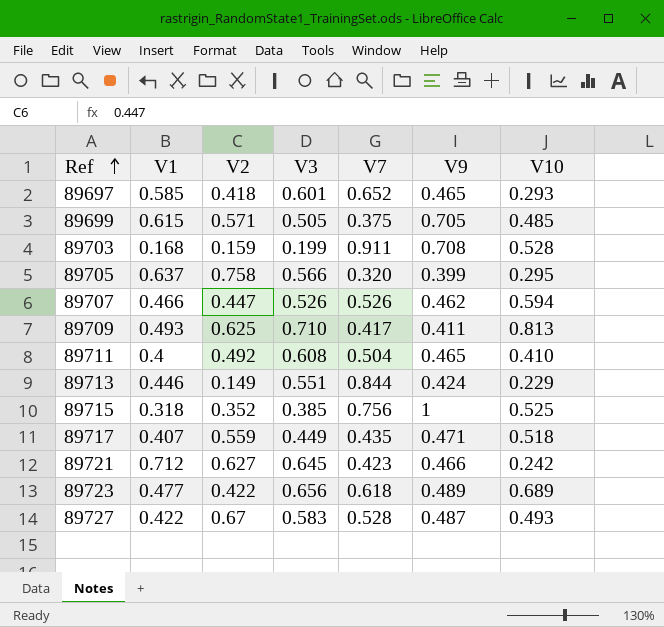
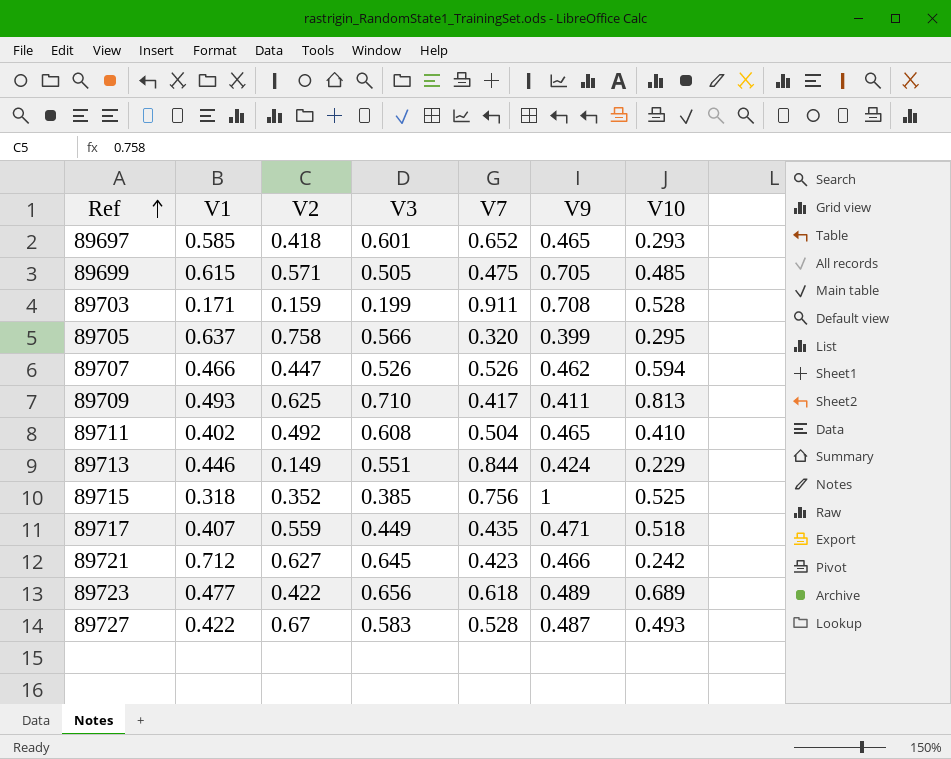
89699 | V7: 0.375 -> 0.475
89703 | V1: 0.168 -> 0.171
89711 | V1: 0.4 -> 0.402

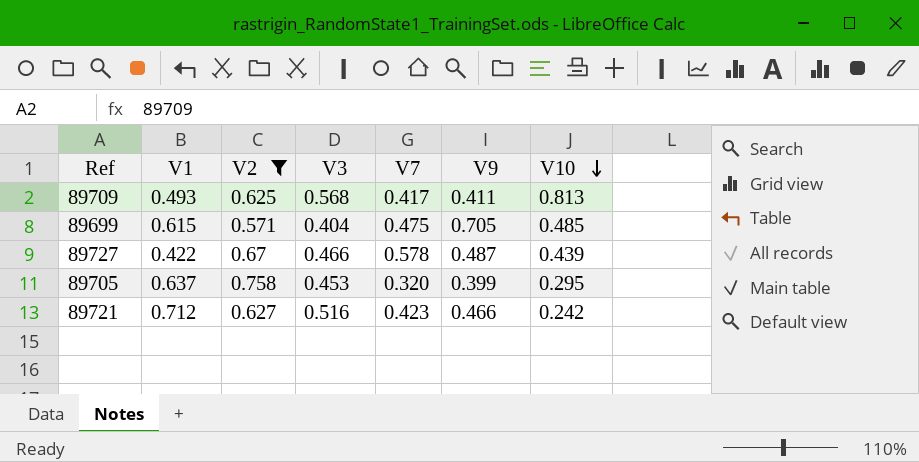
filter: none -> V2 >= 0.571
row order: Ref ascending -> V10 descending
89709 | V3: 0.710 -> 0.568
89699 | V3: 0.505 -> 0.404
89727 | V3: 0.583 -> 0.466
89727 | V7: 0.528 -> 0.578
89727 | V10: 0.493 -> 0.439
89705 | V3: 0.566 -> 0.453
89721 | V3: 0.645 -> 0.516

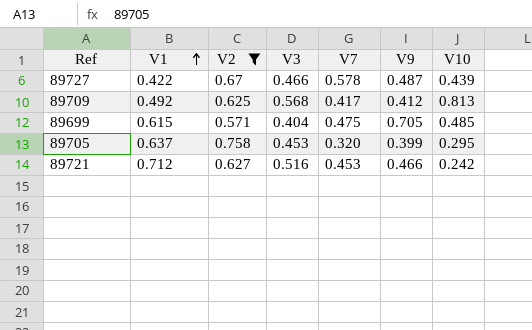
row order: V10 descending -> V1 ascending
89709 | V1: 0.493 -> 0.492
89709 | V9: 0.411 -> 0.412
89721 | V7: 0.423 -> 0.453

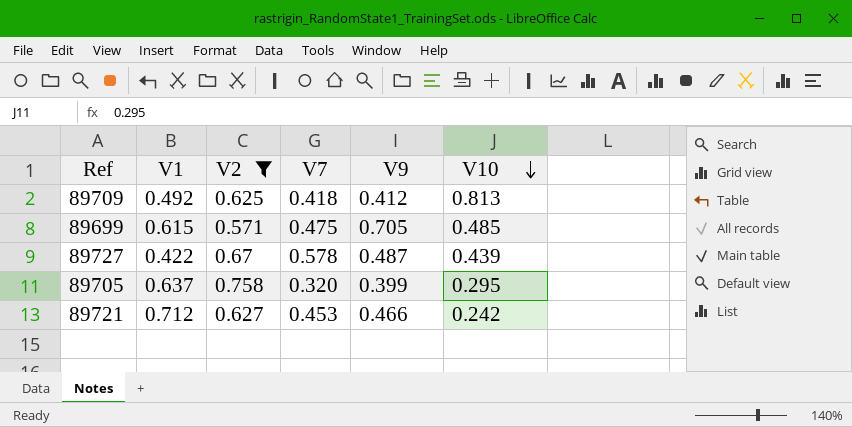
row order: V1 ascending -> V10 descending
column V3 | position: 4 -> none
89709 | V7: 0.417 -> 0.418

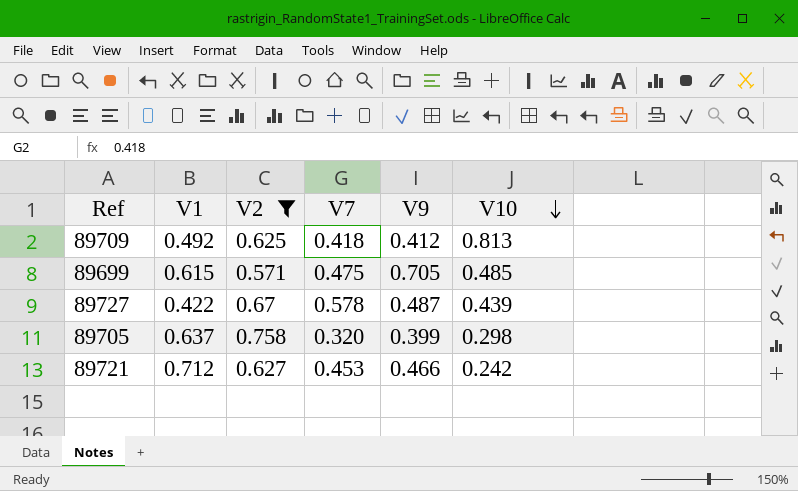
89705 | V10: 0.295 -> 0.298

